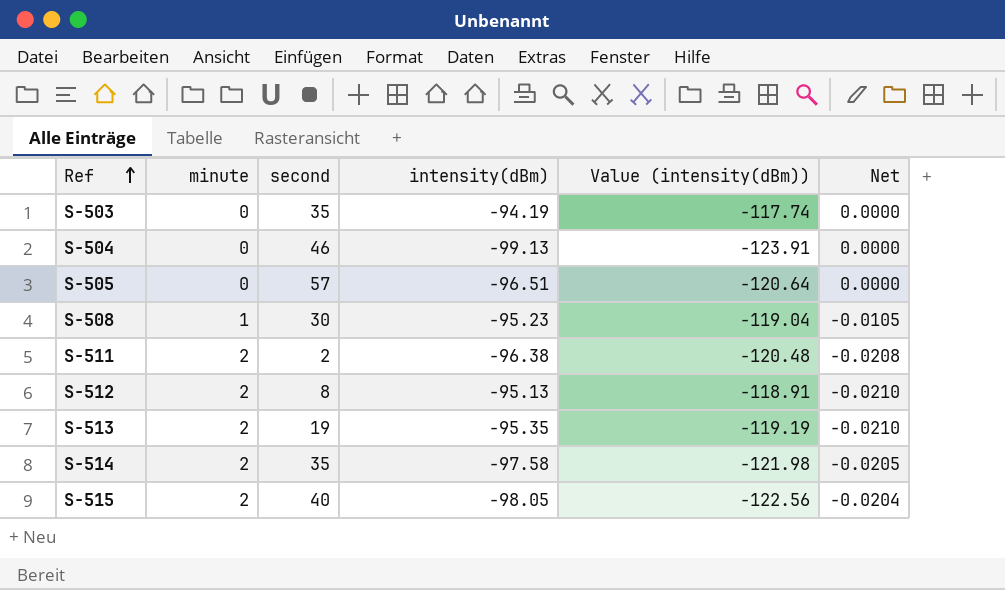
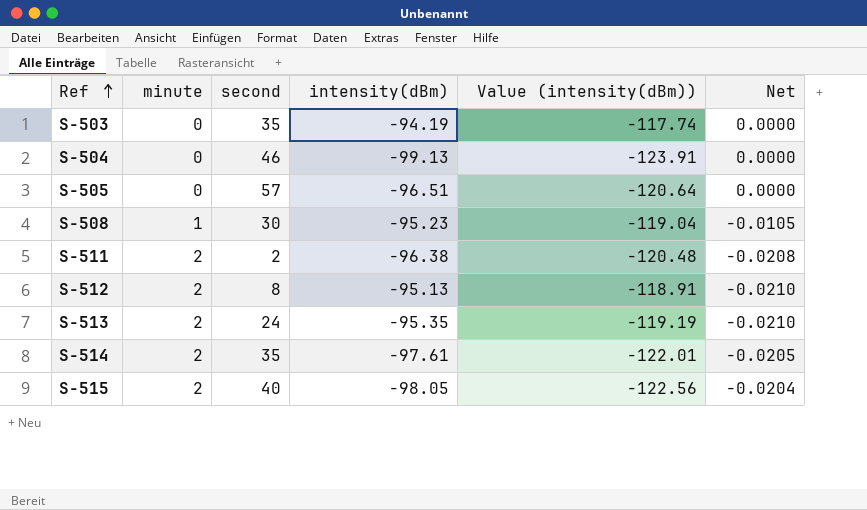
S-513 | second: 19 -> 24
S-514 | intensity(dBm): -97.58 -> -97.61
S-514 | Value (intensity(dBm)): -121.98 -> -122.01

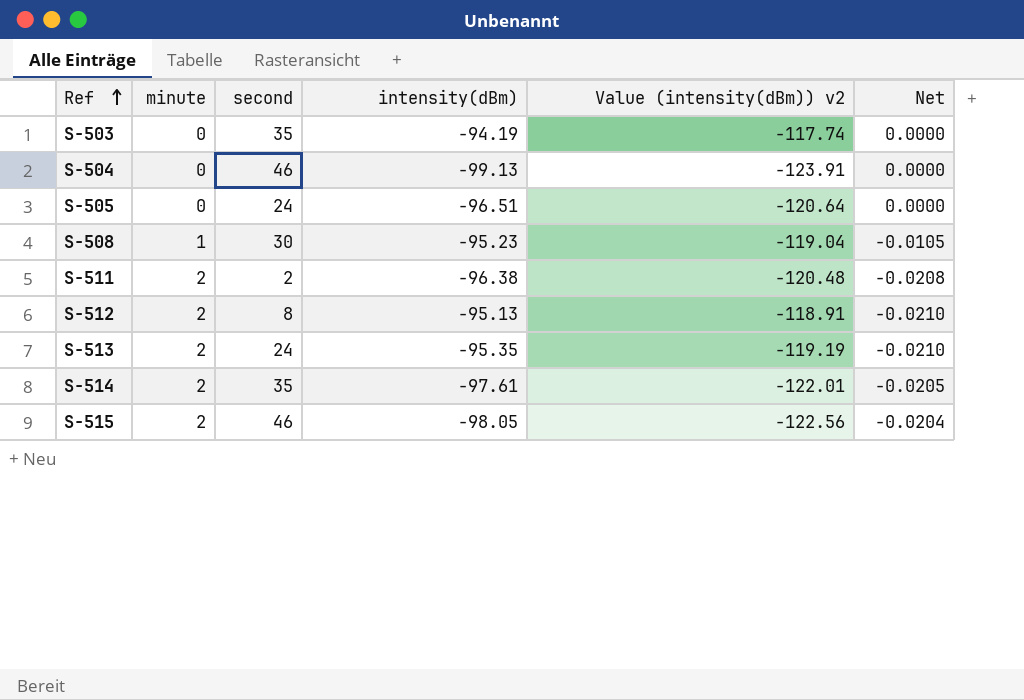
column name: Value (intensity(dBm)) -> Value (intensity(dBm)) v2
S-505 | second: 57 -> 24
S-515 | second: 40 -> 46

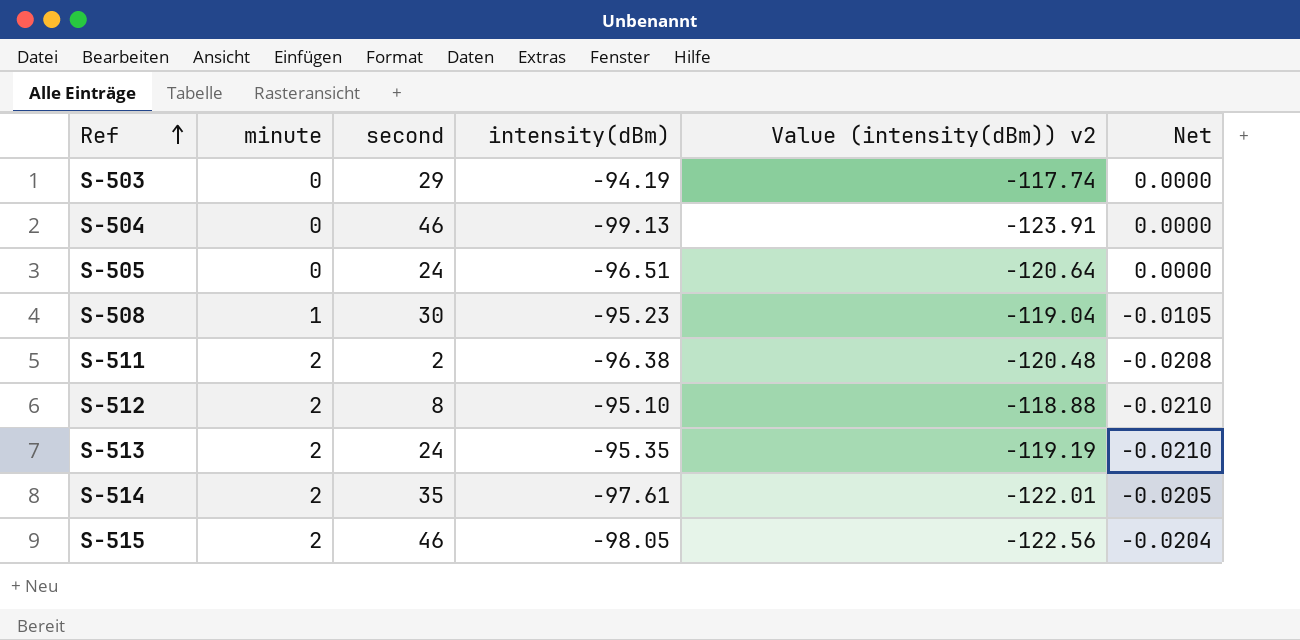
S-503 | second: 35 -> 29
S-512 | intensity(dBm): -95.13 -> -95.10
S-512 | Value (intensity(dBm)) v2: -118.91 -> -118.88

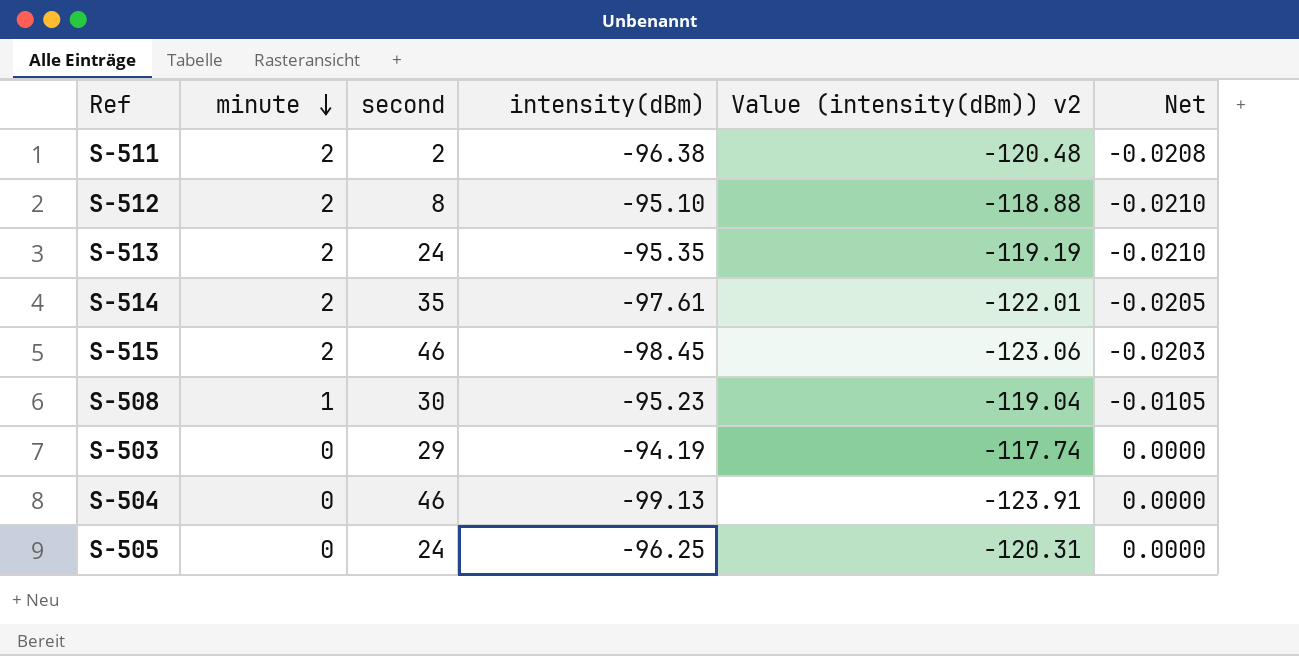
row order: Ref ascending -> minute descending
S-515 | intensity(dBm): -98.05 -> -98.45
S-515 | Value (intensity(dBm)) v2: -122.56 -> -123.06
S-515 | Net: -0.0204 -> -0.0203
S-505 | intensity(dBm): -96.51 -> -96.25
S-505 | Value (intensity(dBm)) v2: -120.64 -> -120.31

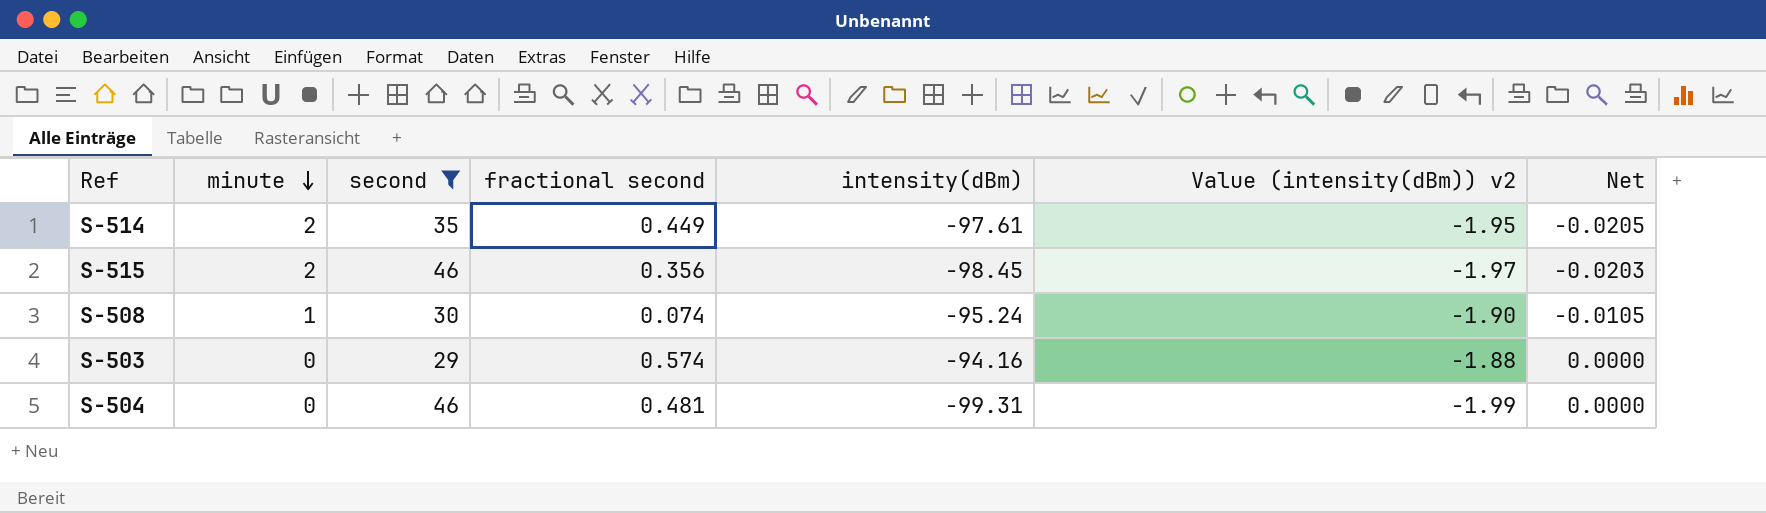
filter: none -> second >= 29
column fractional second | position: none -> 4
column Value (intensity(dBm)) v2 | formula: [intensity(dBm)] * 1.25 -> [intensity(dBm)] * 0.02
S-508 | intensity(dBm): -95.23 -> -95.24
S-503 | intensity(dBm): -94.19 -> -94.16
S-504 | intensity(dBm): -99.13 -> -99.31

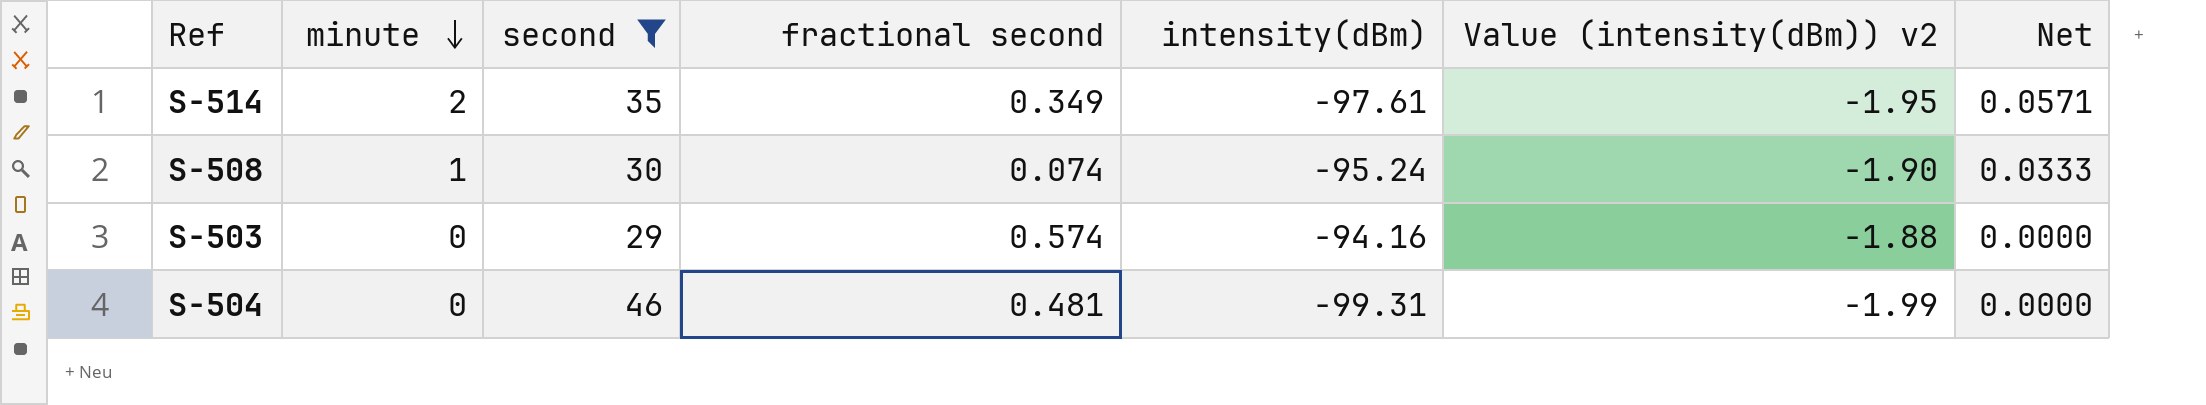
column Net | formula: [minute] / [intensity(dBm)] -> [minute] / [second]
row S-515: 2 | 46 | 0.356 | -98.45 | -1.97 | -0.0203 -> none
S-514 | fractional second: 0.449 -> 0.349

